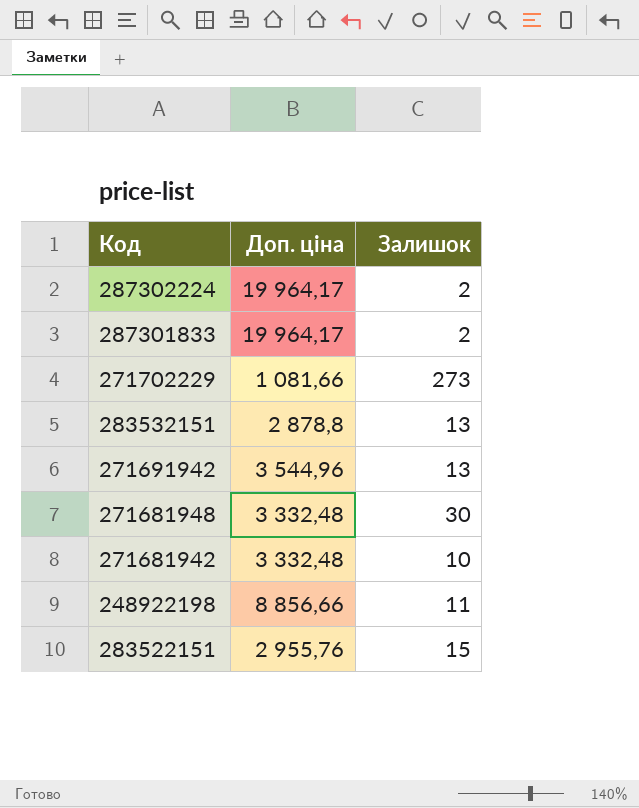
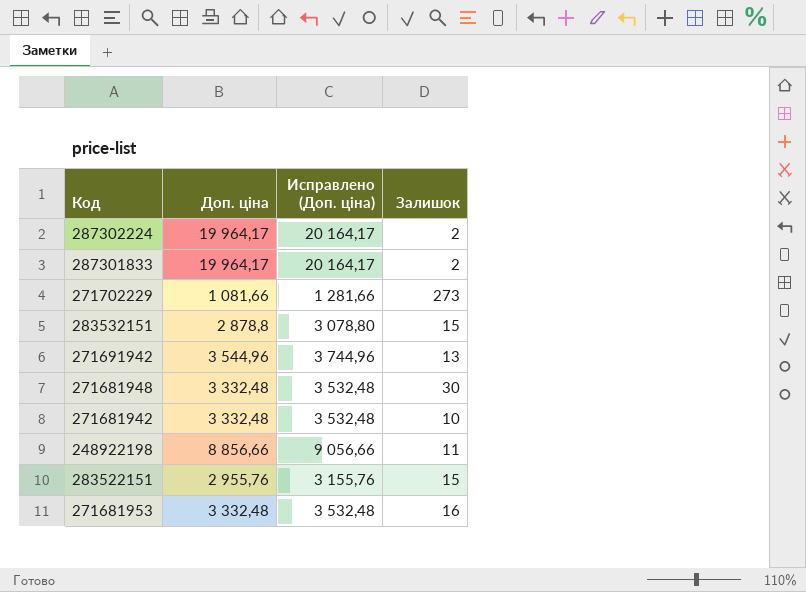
column Исправлено (Доп. ціна) | formula: none -> [Доп. ціна] + 200
283532151 | Залишок: 13 -> 15
row 271681953: none -> 3 332,48 | 3 532,48 | 16

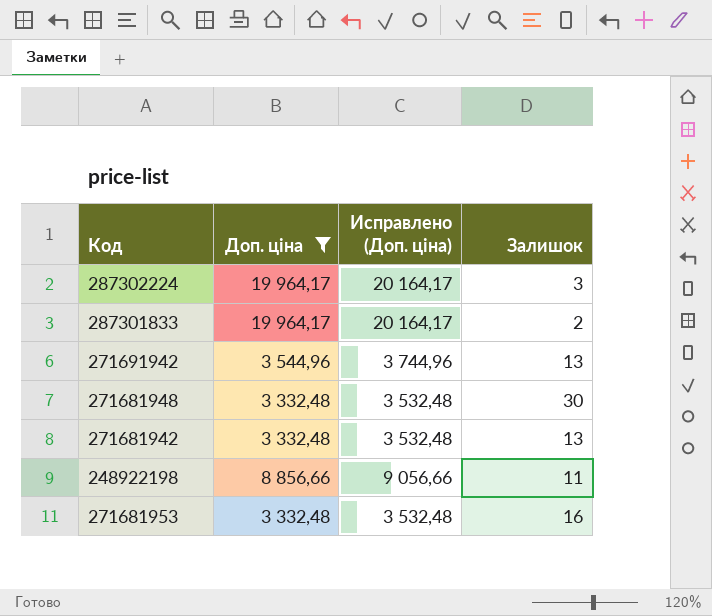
filter: none -> Доп. ціна >= 3 332,48
287302224 | Залишок: 2 -> 3
271681942 | Залишок: 10 -> 13

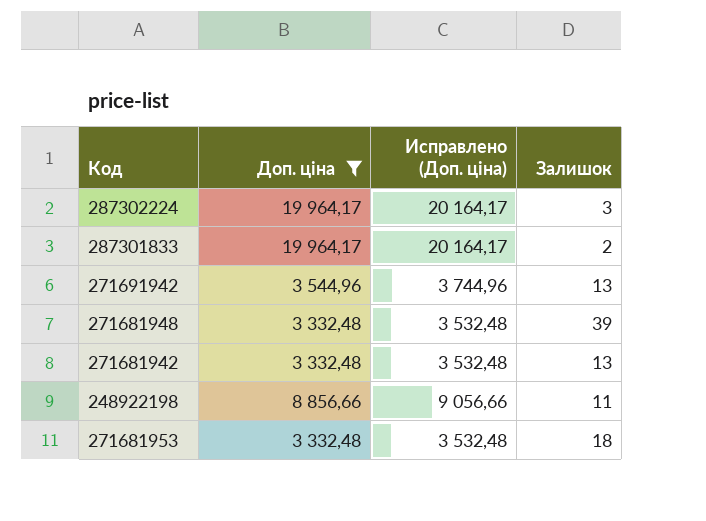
271681948 | Залишок: 30 -> 39
271681953 | Залишок: 16 -> 18

